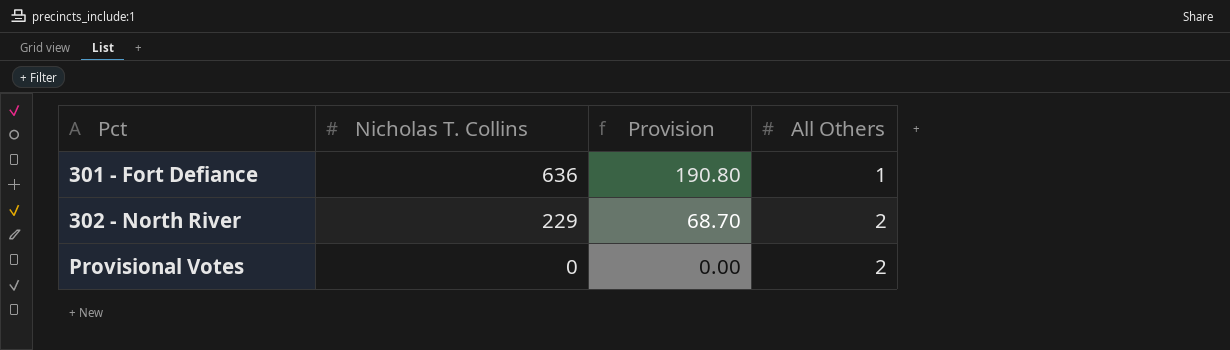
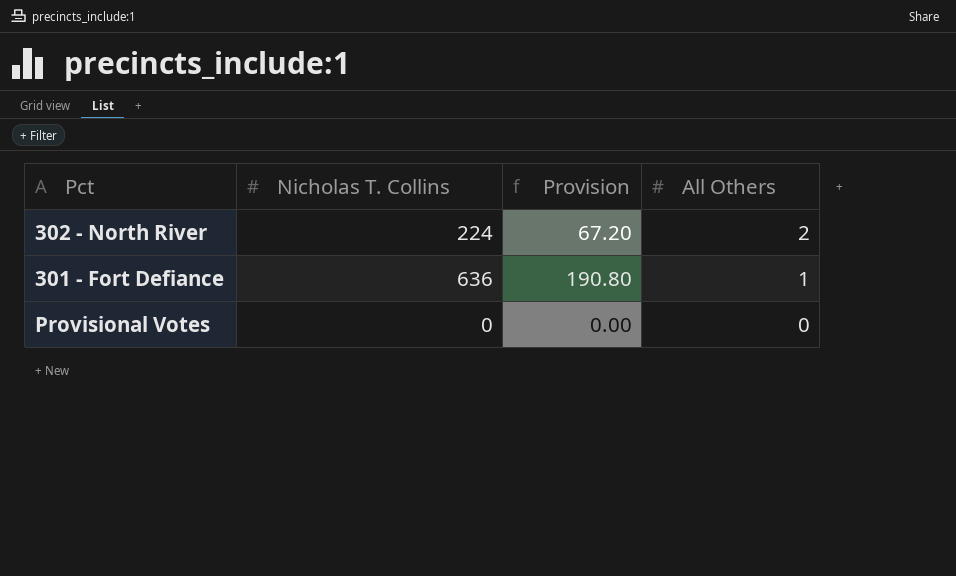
row order: Pct ascending -> All Others descending
302 - North River | Nicholas T. Collins: 229 -> 224
302 - North River | Provision: 68.70 -> 67.20
Provisional Votes | All Others: 2 -> 0

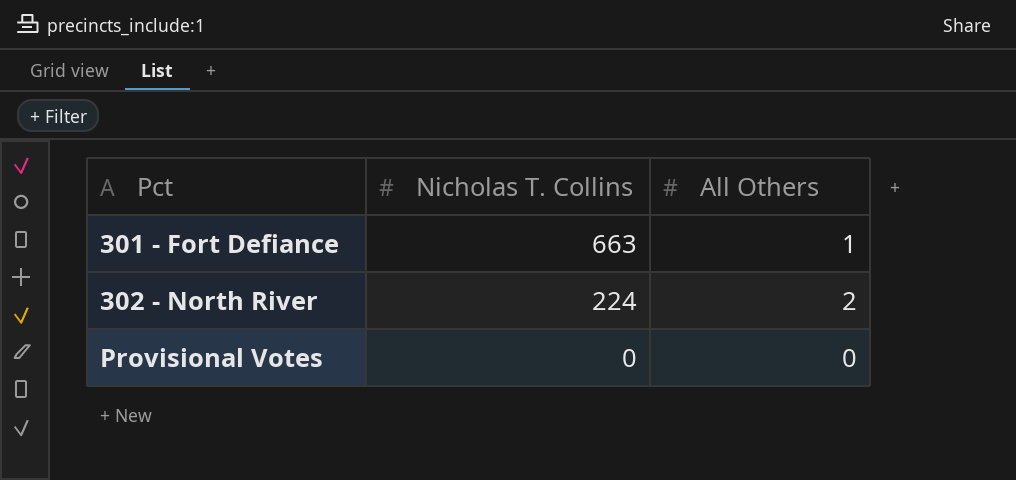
row order: All Others descending -> Pct ascending
column Provision | formula: [Nicholas T. Collins] * 0.3 -> none
301 - Fort Defiance | Nicholas T. Collins: 636 -> 663

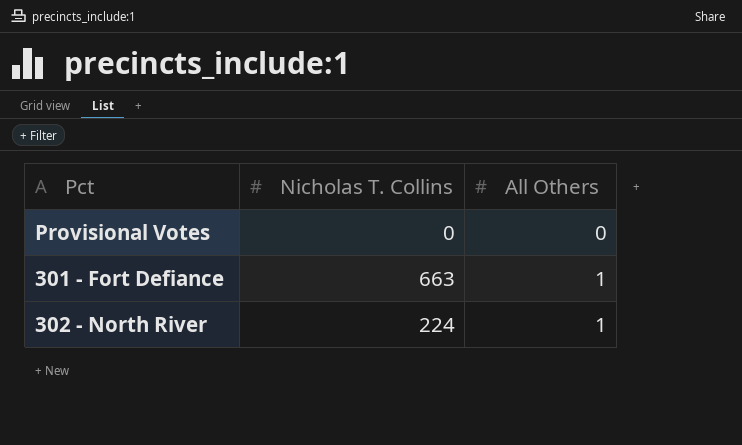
row order: Pct ascending -> All Others ascending
302 - North River | All Others: 2 -> 1

